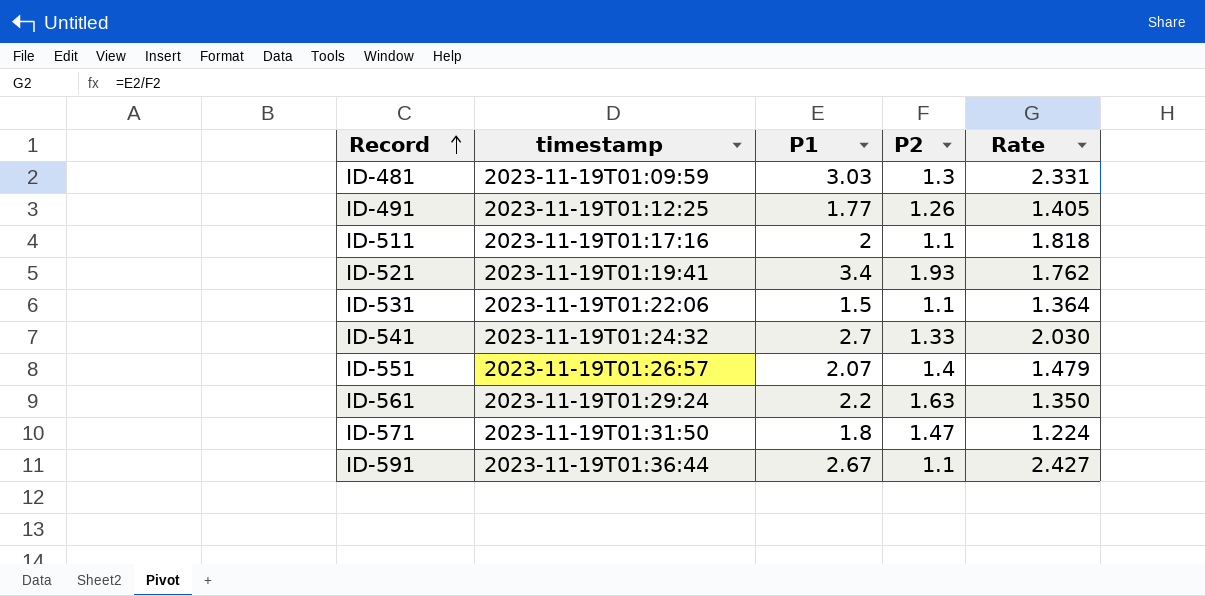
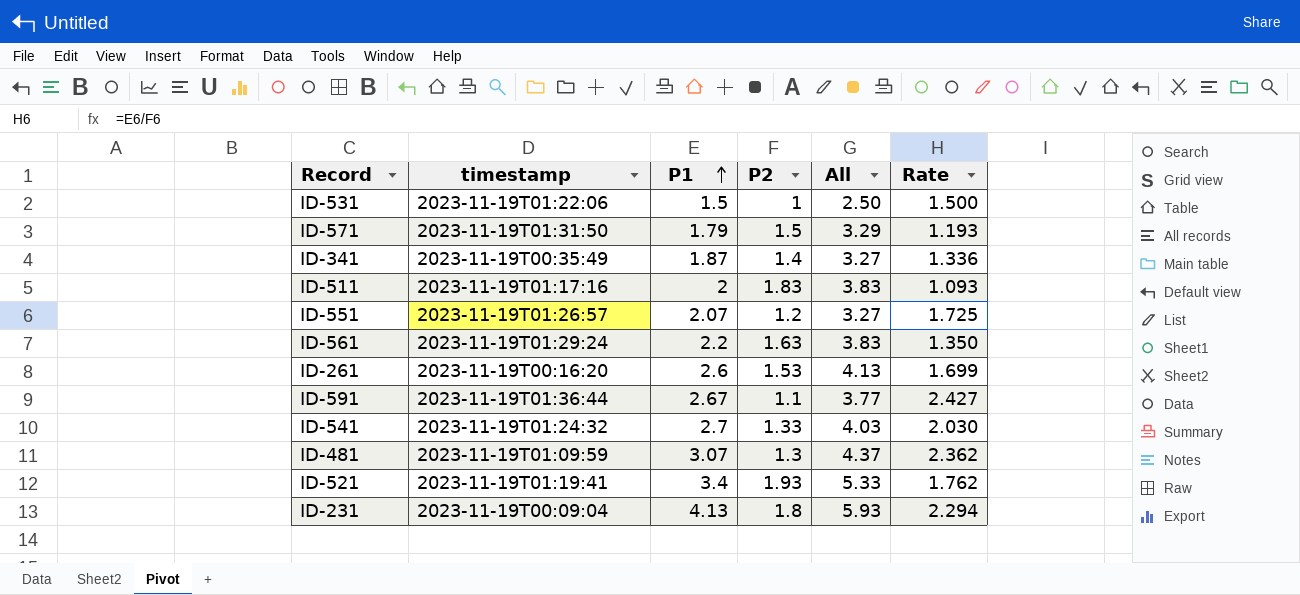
row order: Record ascending -> P1 ascending
column All | formula: none -> [P1] + [P2]
row ID-491: 2023-11-19T01:12:25 | 1.77 | 1.26 | 1.405 -> none
ID-531 | P2: 1.1 -> 1
ID-531 | Rate: 1.364 -> 1.500
ID-571 | P1: 1.8 -> 1.79
ID-571 | P2: 1.47 -> 1.5
ID-571 | Rate: 1.224 -> 1.193
row ID-341: none -> 2023-11-19T00:35:49 | 1.87 | 1.4 | 3.27 | 1.336
ID-511 | P2: 1.1 -> 1.83
ID-511 | Rate: 1.818 -> 1.093
ID-551 | P2: 1.4 -> 1.2
ID-551 | Rate: 1.479 -> 1.725
row ID-261: none -> 2023-11-19T00:16:20 | 2.6 | 1.53 | 4.13 | 1.699
ID-481 | P1: 3.03 -> 3.07
ID-481 | Rate: 2.331 -> 2.362
row ID-231: none -> 2023-11-19T00:09:04 | 4.13 | 1.8 | 5.93 | 2.294

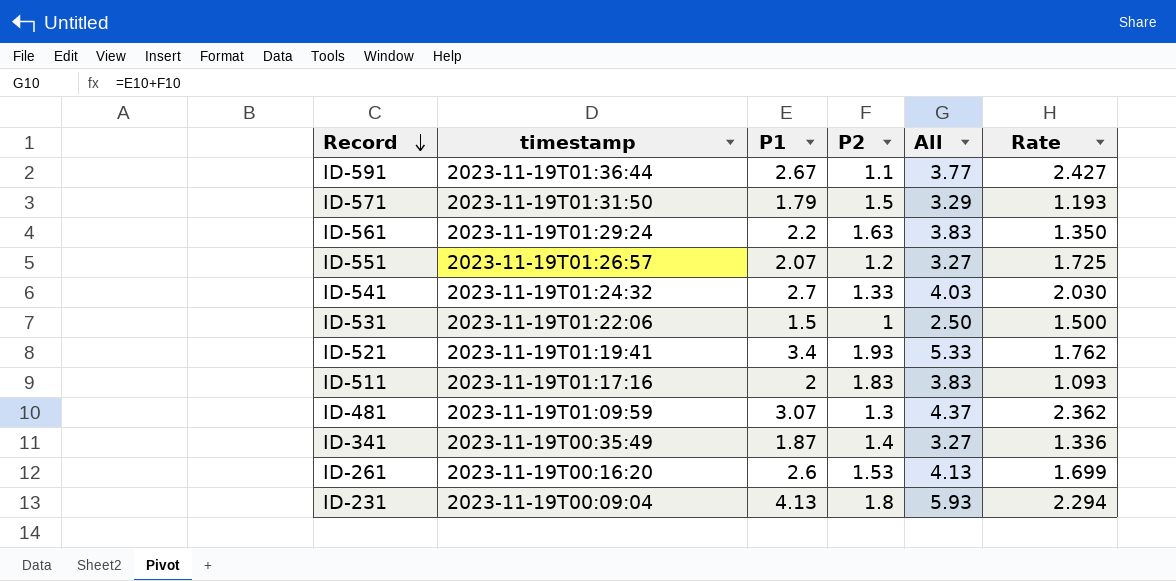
row order: P1 ascending -> Record descending

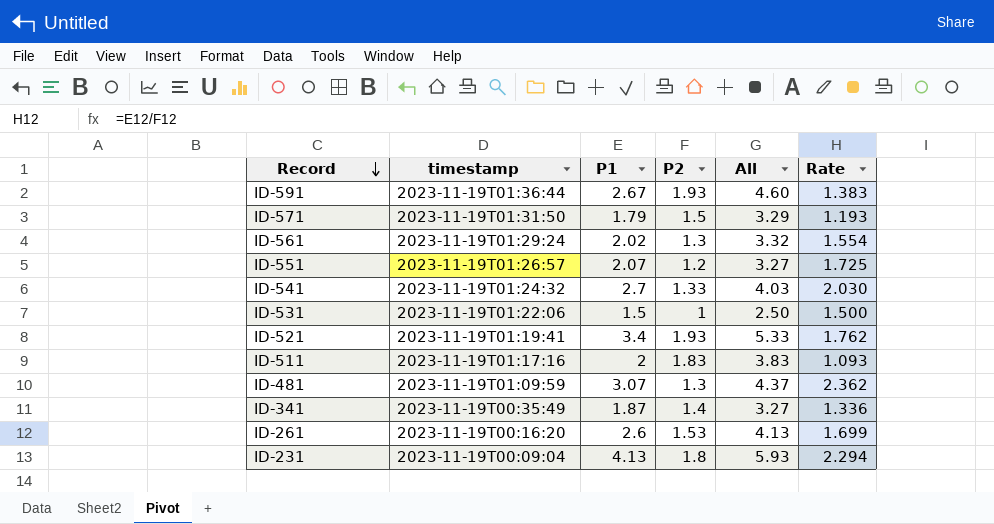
ID-591 | P2: 1.1 -> 1.93
ID-591 | All: 3.77 -> 4.60
ID-591 | Rate: 2.427 -> 1.383
ID-561 | P1: 2.2 -> 2.02
ID-561 | P2: 1.63 -> 1.3
ID-561 | All: 3.83 -> 3.32
ID-561 | Rate: 1.350 -> 1.554

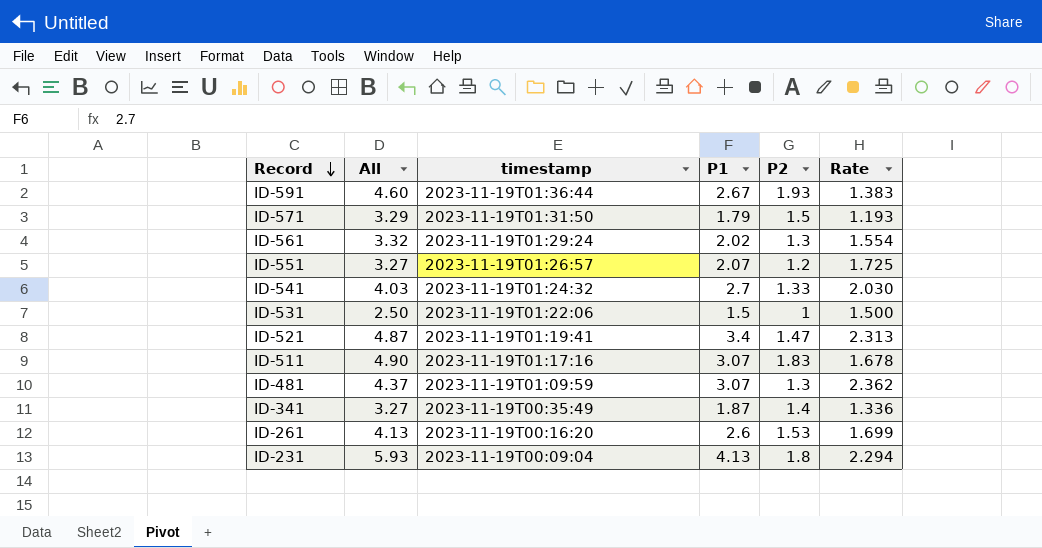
column All | position: 5 -> 2
ID-521 | All: 5.33 -> 4.87
ID-521 | P2: 1.93 -> 1.47
ID-521 | Rate: 1.762 -> 2.313
ID-511 | All: 3.83 -> 4.90
ID-511 | P1: 2 -> 3.07
ID-511 | Rate: 1.093 -> 1.678

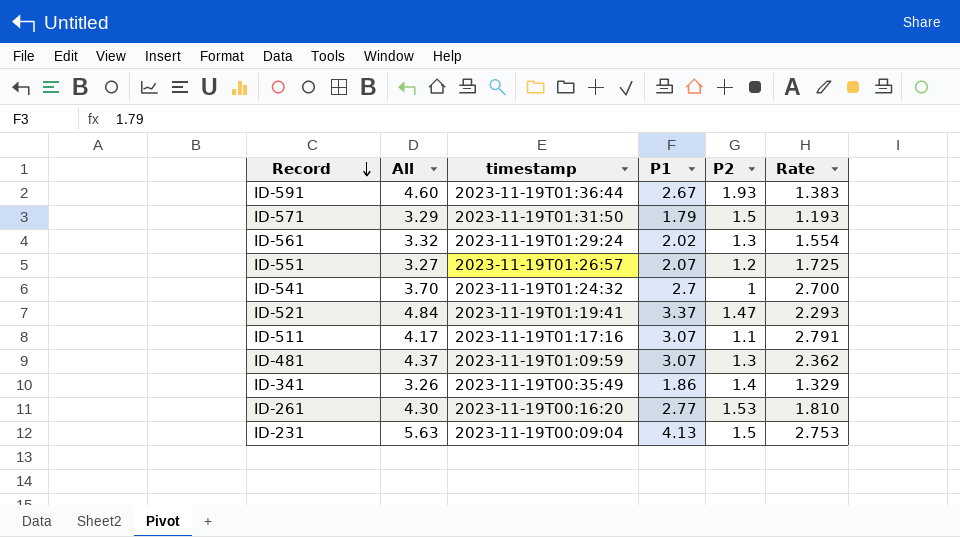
row ID-531: 2.50 | 2023-11-19T01:22:06 | 1.5 | 1 | 1.500 -> none
ID-541 | All: 4.03 -> 3.70
ID-541 | P2: 1.33 -> 1
ID-541 | Rate: 2.030 -> 2.700
ID-521 | All: 4.87 -> 4.84
ID-521 | P1: 3.4 -> 3.37
ID-521 | Rate: 2.313 -> 2.293
ID-511 | All: 4.90 -> 4.17
ID-511 | P2: 1.83 -> 1.1
ID-511 | Rate: 1.678 -> 2.791
ID-341 | All: 3.27 -> 3.26
ID-341 | P1: 1.87 -> 1.86
ID-341 | Rate: 1.336 -> 1.329
ID-261 | All: 4.13 -> 4.30
ID-261 | P1: 2.6 -> 2.77
ID-261 | Rate: 1.699 -> 1.810
ID-231 | All: 5.93 -> 5.63
ID-231 | P2: 1.8 -> 1.5
ID-231 | Rate: 2.294 -> 2.753

